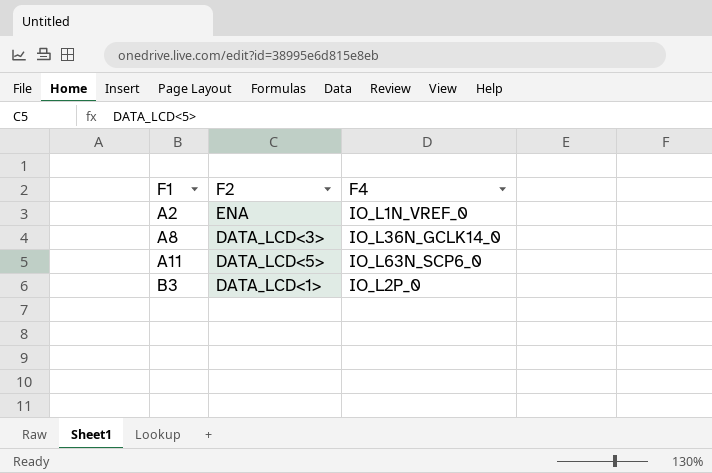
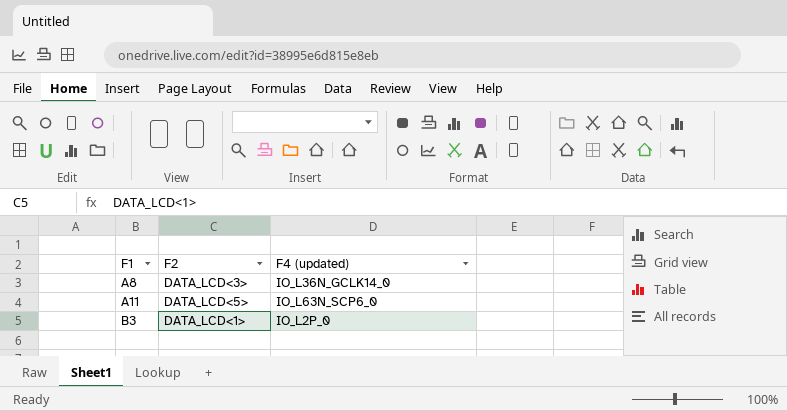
column name: F4 -> F4 (updated)
row A2: ENA | IO_L1N_VREF_0 -> none

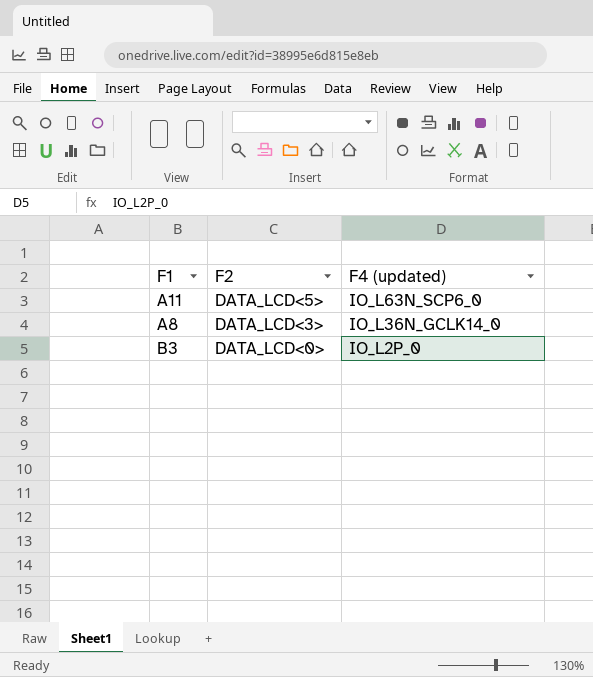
row order: F1 ascending -> F2 descending
B3 | F2: DATA_LCD<1> -> DATA_LCD<0>

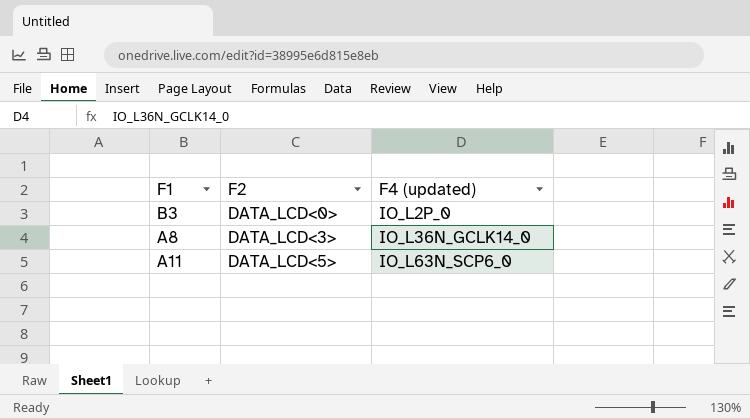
row order: F2 descending -> F2 ascending

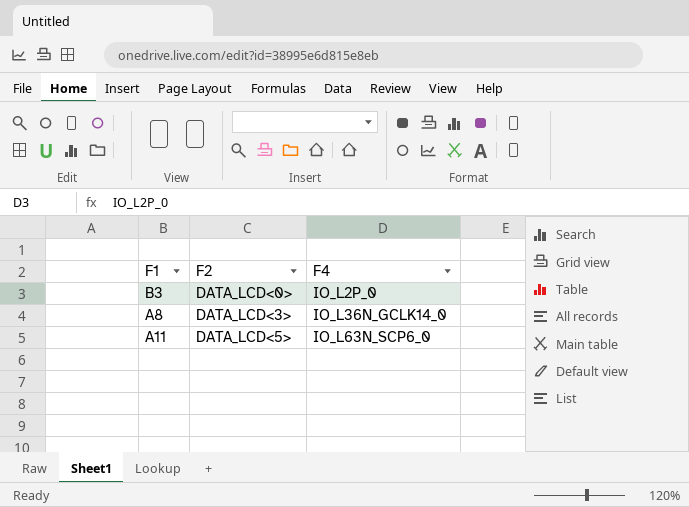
column name: F4 (updated) -> F4

